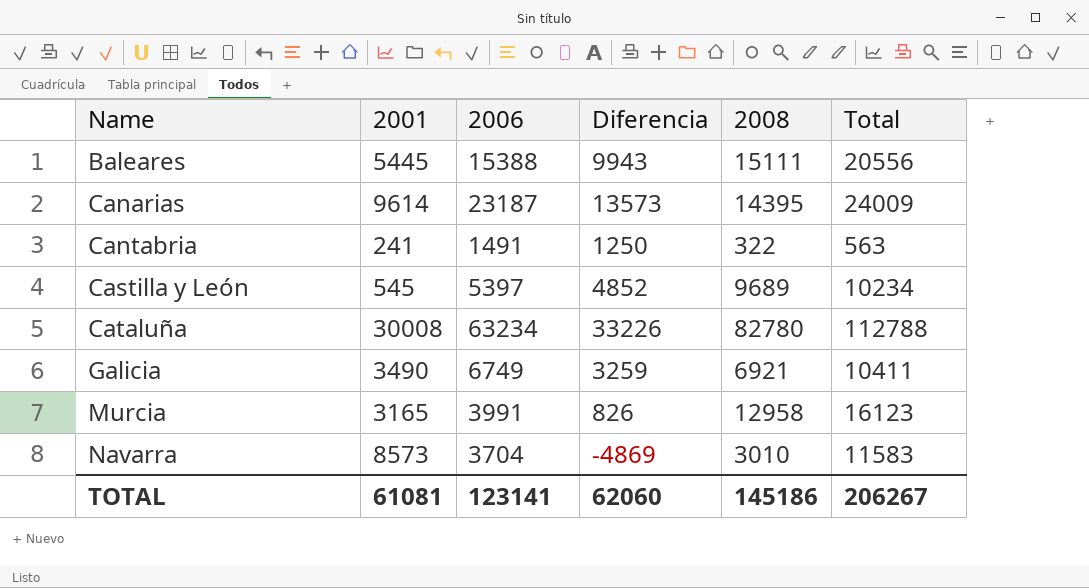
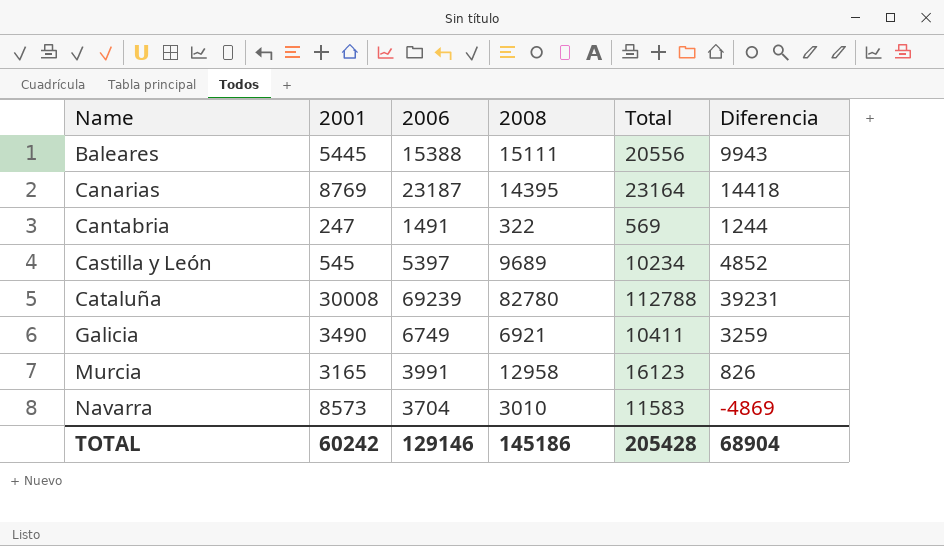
column Diferencia | position: 4 -> 6
Canarias | 2001: 9614 -> 8769
Canarias | Total: 24009 -> 23164
Canarias | Diferencia: 13573 -> 14418
Cantabria | 2001: 241 -> 247
Cantabria | Total: 563 -> 569
Cantabria | Diferencia: 1250 -> 1244
Cataluña | 2006: 63234 -> 69239
Cataluña | Diferencia: 33226 -> 39231
TOTAL | 2001: 61081 -> 60242
TOTAL | 2006: 123141 -> 129146
TOTAL | Total: 206267 -> 205428
TOTAL | Diferencia: 62060 -> 68904

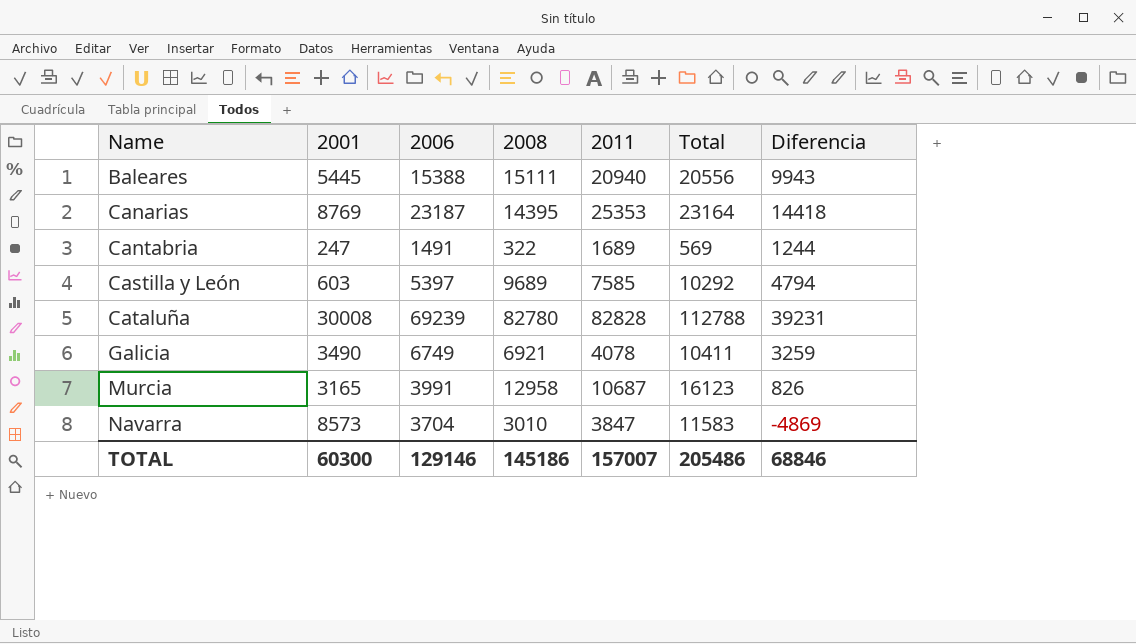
column 2011 | position: none -> 5
Castilla y León | 2001: 545 -> 603
Castilla y León | Total: 10234 -> 10292
Castilla y León | Diferencia: 4852 -> 4794
TOTAL | 2001: 60242 -> 60300
TOTAL | Total: 205428 -> 205486
TOTAL | Diferencia: 68904 -> 68846

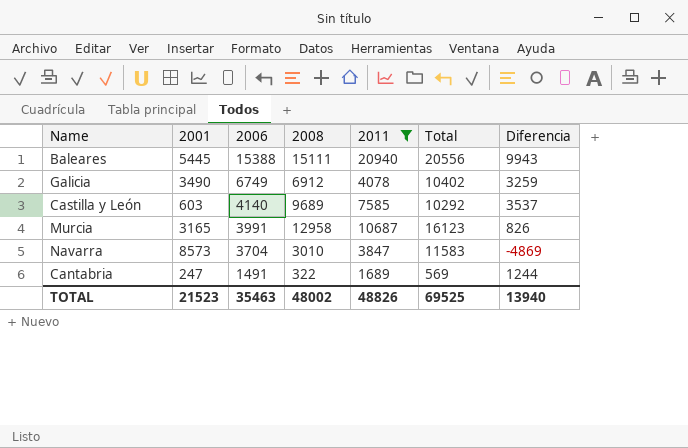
filter: none -> 2011 <= 20940
row order: Name ascending -> 2006 descending
Galicia | 2008: 6921 -> 6912
Galicia | Total: 10411 -> 10402
Castilla y León | 2006: 5397 -> 4140
Castilla y León | Diferencia: 4794 -> 3537
TOTAL | 2001: 60300 -> 21523
TOTAL | 2006: 129146 -> 35463
TOTAL | 2008: 145186 -> 48002
TOTAL | 2011: 157007 -> 48826
TOTAL | Total: 205486 -> 69525
TOTAL | Diferencia: 68846 -> 13940

